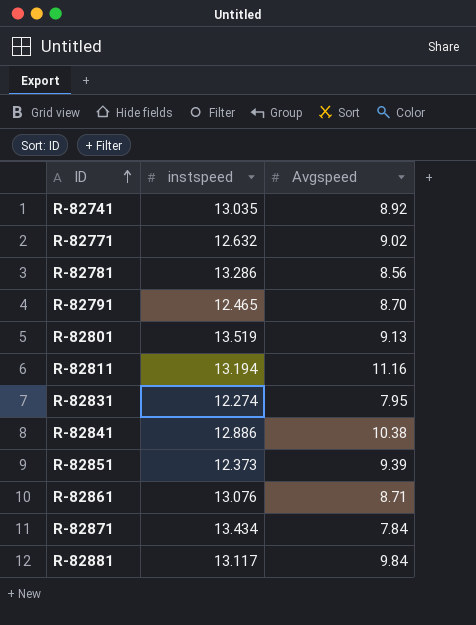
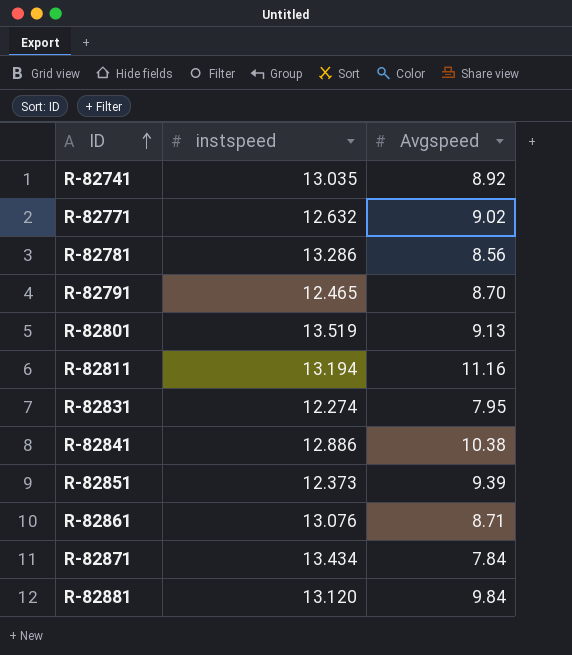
R-82881 | instspeed: 13.117 -> 13.120

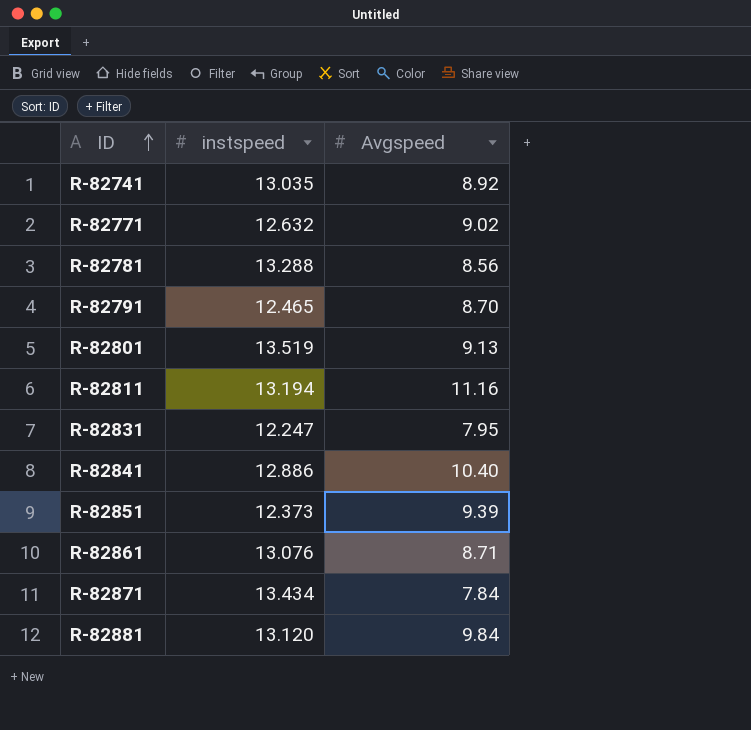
R-82781 | instspeed: 13.286 -> 13.288
R-82831 | instspeed: 12.274 -> 12.247
R-82841 | Avgspeed: 10.38 -> 10.40

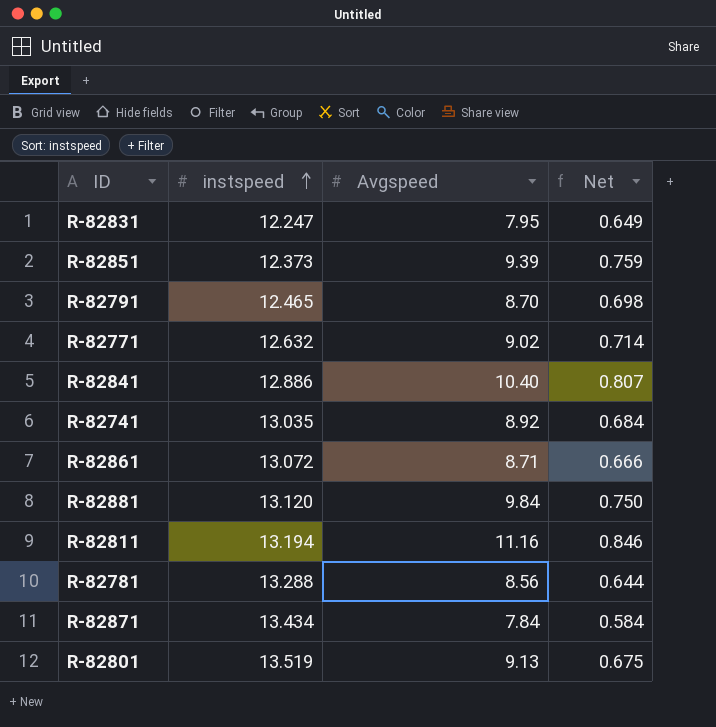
row order: ID ascending -> instspeed ascending
column Net | formula: none -> [Avgspeed] / [instspeed]
R-82861 | instspeed: 13.076 -> 13.072

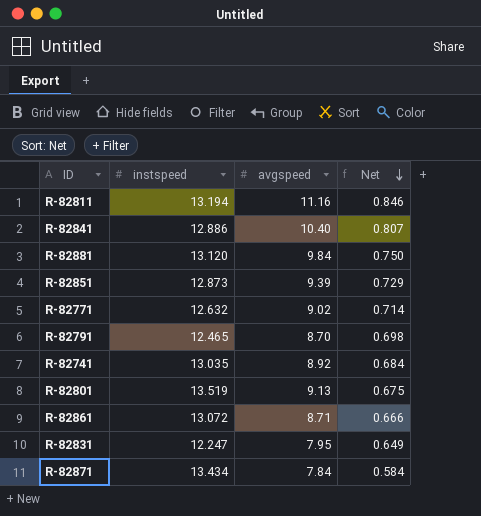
row order: instspeed ascending -> Net descending
column name: Avgspeed -> avgspeed
row R-82781: 13.288 | 8.56 | 0.644 -> none
R-82851 | instspeed: 12.373 -> 12.873
R-82851 | Net: 0.759 -> 0.729

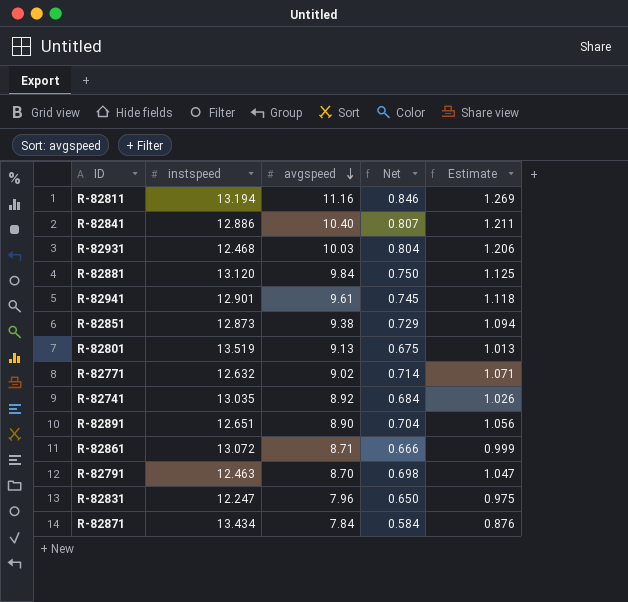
row order: Net descending -> avgspeed descending
column Estimate | formula: none -> [Net] * 1.5
row R-82931: none -> 12.468 | 10.03 | 0.804 | 1.206
row R-82941: none -> 12.901 | 9.61 | 0.745 | 1.118
R-82851 | avgspeed: 9.39 -> 9.38
row R-82891: none -> 12.651 | 8.90 | 0.704 | 1.056
R-82791 | instspeed: 12.465 -> 12.463
R-82831 | avgspeed: 7.95 -> 7.96
R-82831 | Net: 0.649 -> 0.650

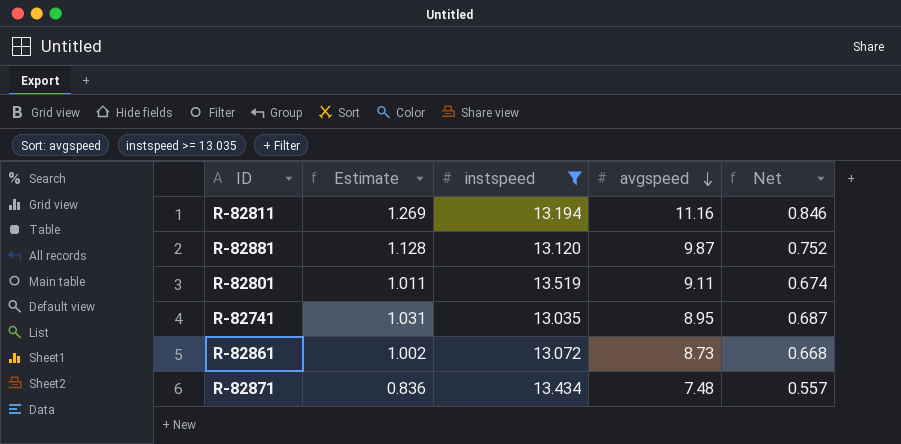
filter: none -> instspeed >= 13.035
column Estimate | position: 5 -> 2
R-82881 | Estimate: 1.125 -> 1.128
R-82881 | avgspeed: 9.84 -> 9.87
R-82881 | Net: 0.750 -> 0.752
R-82801 | Estimate: 1.013 -> 1.011
R-82801 | avgspeed: 9.13 -> 9.11
R-82801 | Net: 0.675 -> 0.674
R-82741 | Estimate: 1.026 -> 1.031
R-82741 | avgspeed: 8.92 -> 8.95
R-82741 | Net: 0.684 -> 0.687
R-82861 | Estimate: 0.999 -> 1.002
R-82861 | avgspeed: 8.71 -> 8.73
R-82861 | Net: 0.666 -> 0.668
R-82871 | Estimate: 0.876 -> 0.836
R-82871 | avgspeed: 7.84 -> 7.48
R-82871 | Net: 0.584 -> 0.557

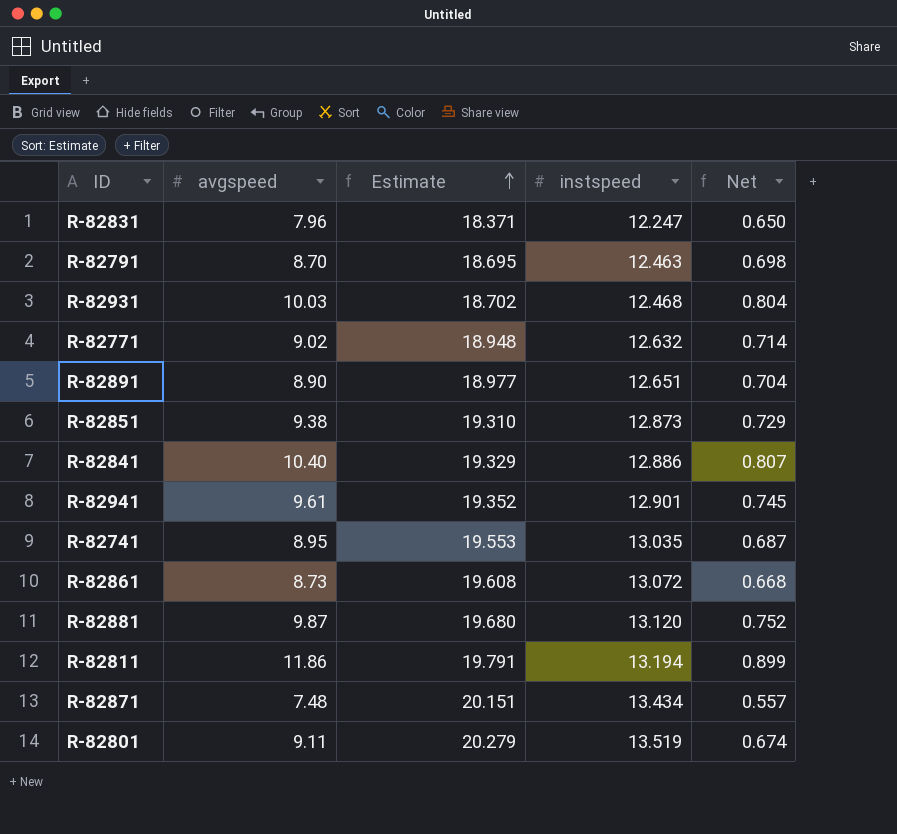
filter: instspeed >= 13.035 -> none
row order: avgspeed descending -> Estimate ascending
column avgspeed | position: 4 -> 2
column Estimate | formula: [Net] * 1.5 -> [instspeed] * 1.5
R-82811 | avgspeed: 11.16 -> 11.86
R-82811 | Net: 0.846 -> 0.899

